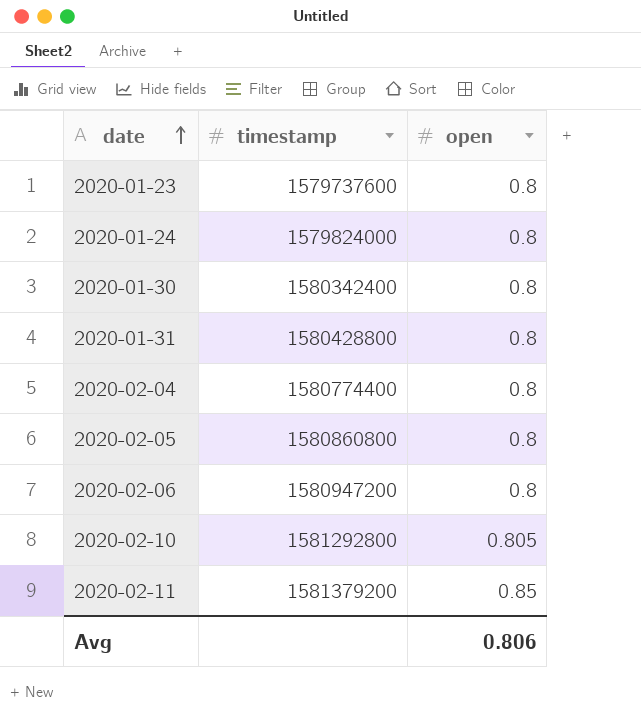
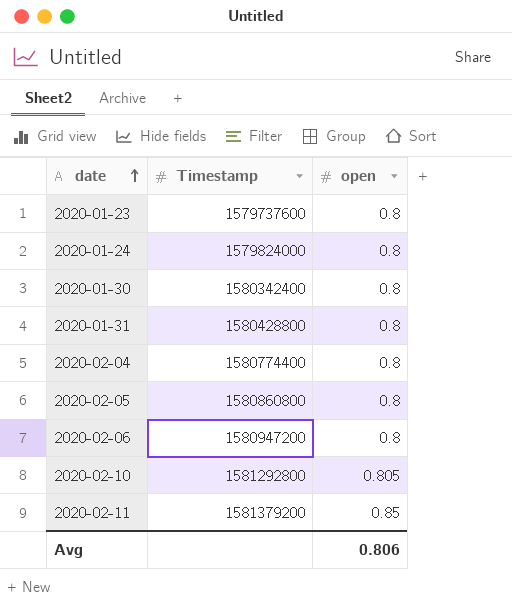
column name: timestamp -> Timestamp

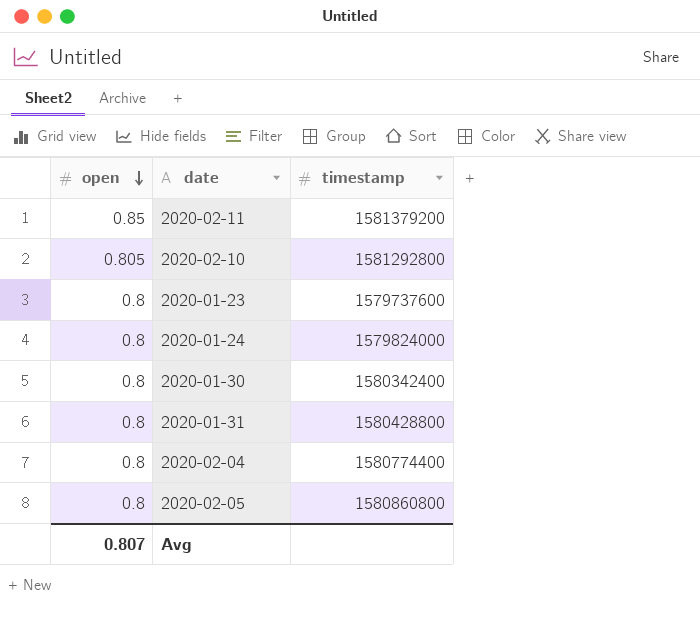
row order: date ascending -> open descending
column open | position: 3 -> 1
column name: Timestamp -> timestamp
row 2020-02-06: 1580947200 | 0.8 -> none
Avg | open: 0.806 -> 0.807

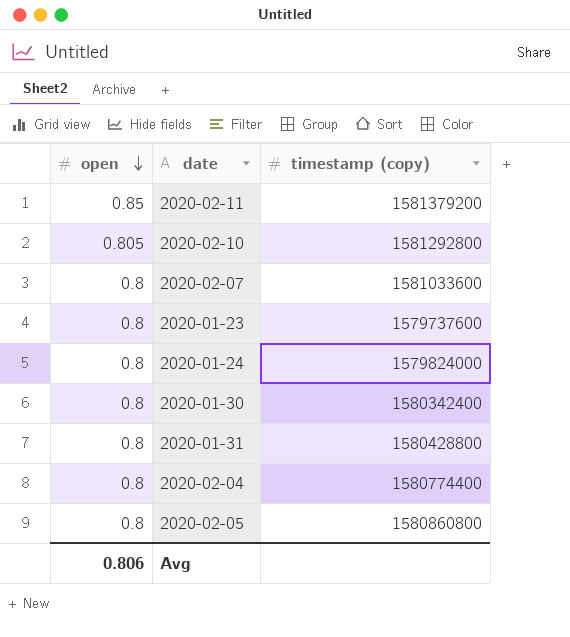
column name: timestamp -> timestamp (copy)
row 2020-02-07: none -> 0.8 | 1581033600
Avg | open: 0.807 -> 0.806

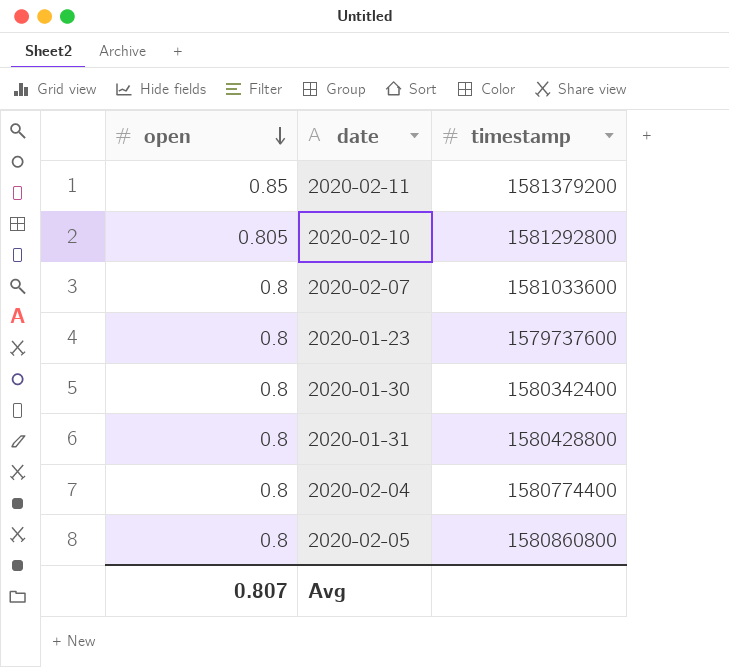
column name: timestamp (copy) -> timestamp
row 2020-01-24: 0.8 | 1579824000 -> none
Avg | open: 0.806 -> 0.807

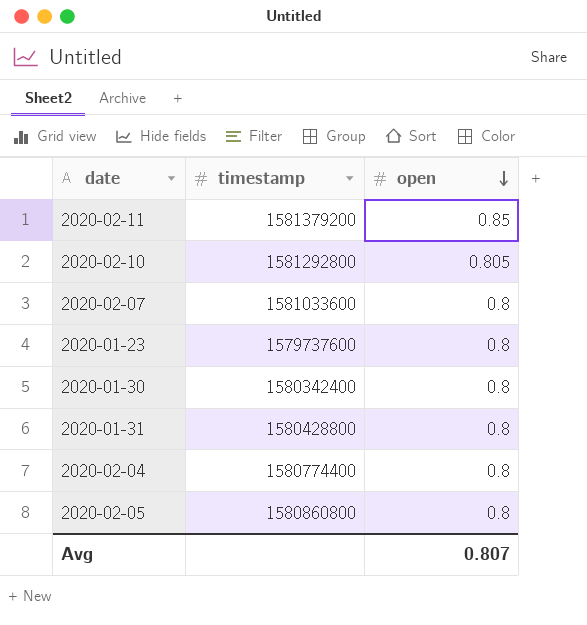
column open | position: 1 -> 3

